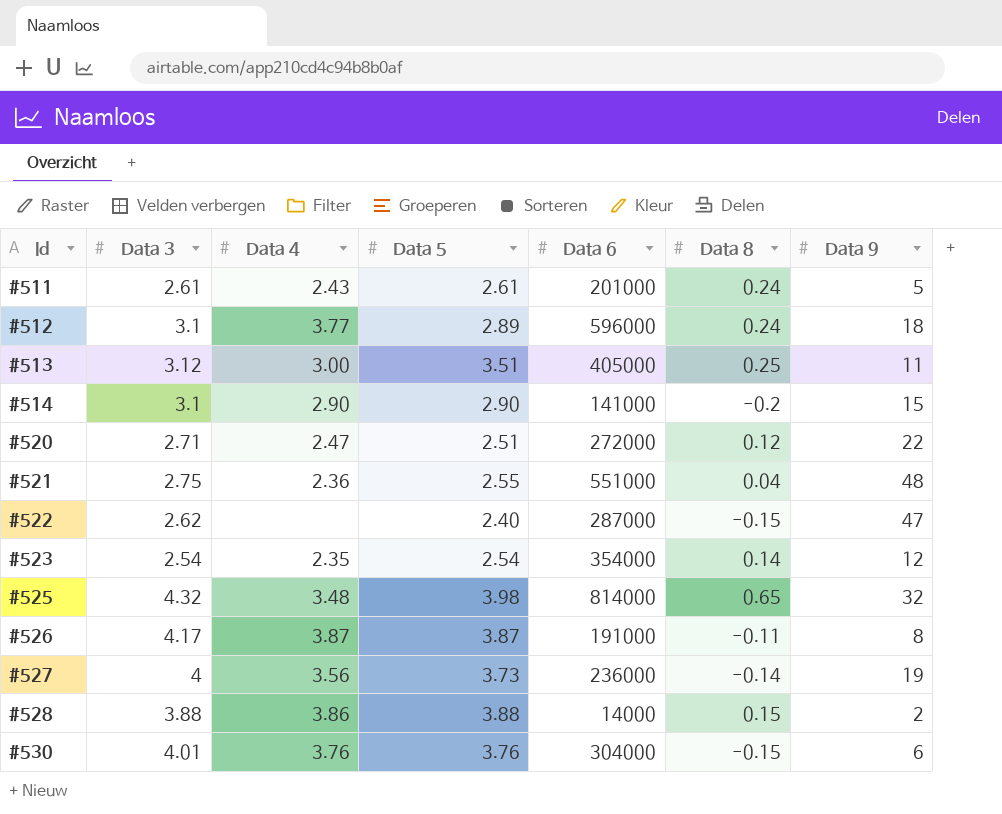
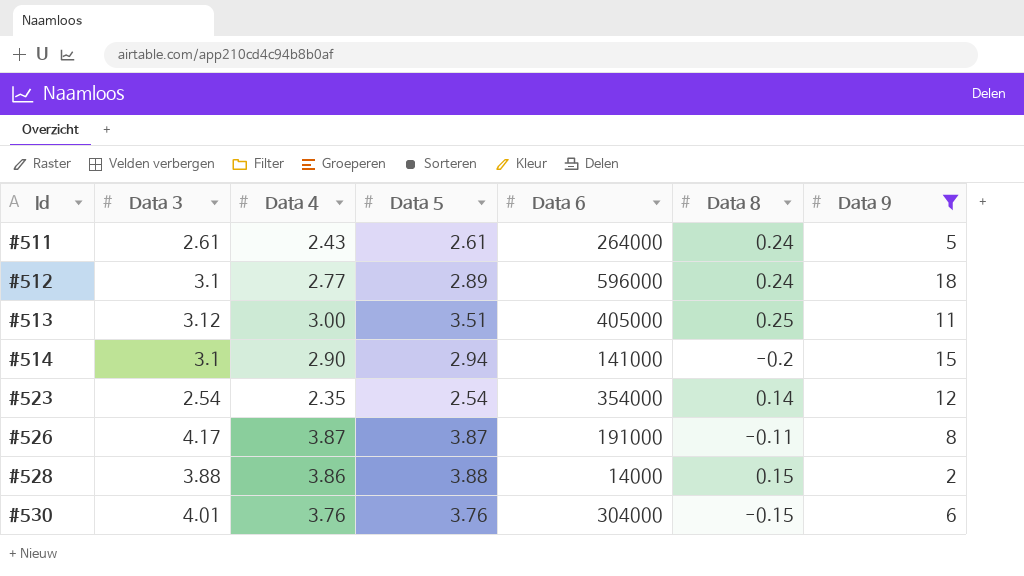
filter: none -> Data 9 <= 18
#511 | Data 6: 201000 -> 264000
#512 | Data 4: 3.77 -> 2.77
#514 | Data 5: 2.90 -> 2.94

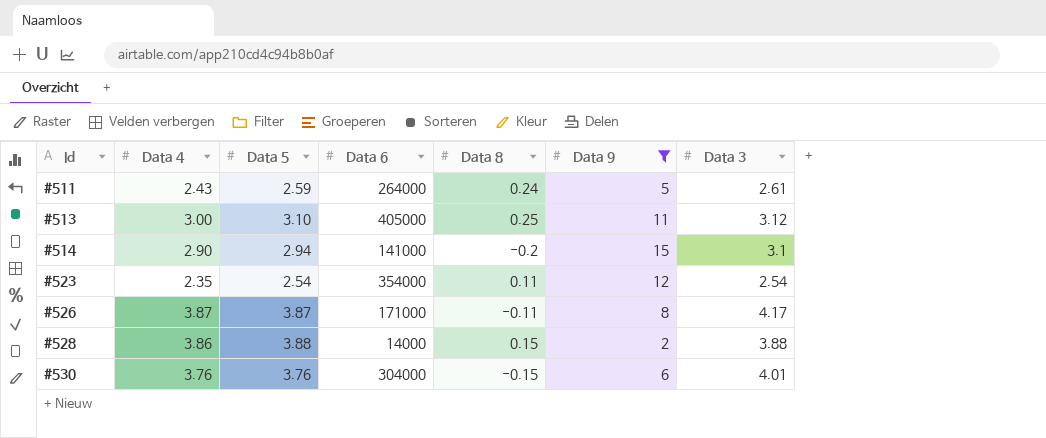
column Data 3 | position: 2 -> 7
row #512: 3.1 | 2.77 | 2.89 | 596000 | 0.24 | 18 -> none
#511 | Data 5: 2.61 -> 2.59
#513 | Data 5: 3.51 -> 3.10
#523 | Data 8: 0.14 -> 0.11
#526 | Data 6: 191000 -> 171000

